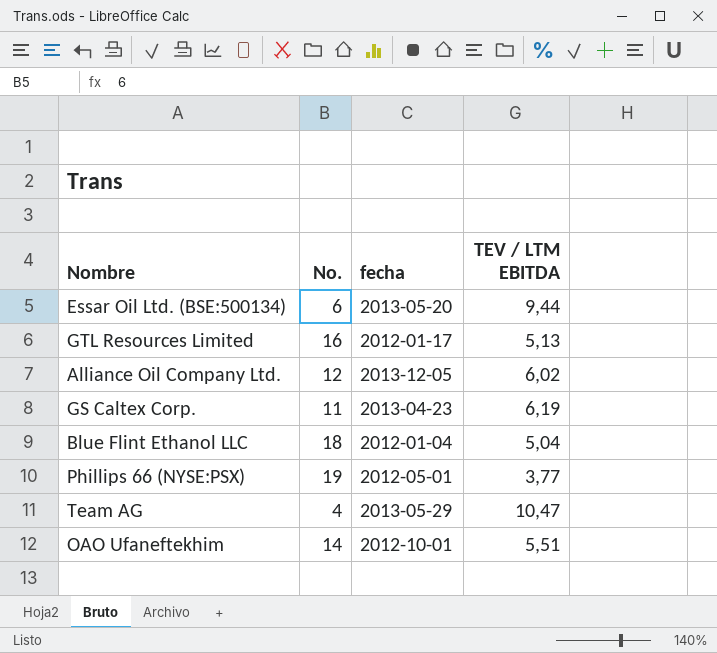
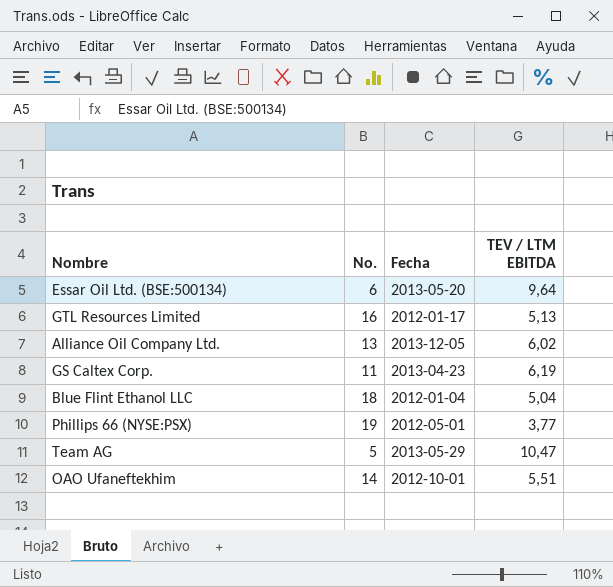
column name: fecha -> Fecha
Essar Oil Ltd. (BSE:500134) | TEV / LTM EBITDA: 9,44 -> 9,64
Alliance Oil Company Ltd. | No.: 12 -> 13
Team AG | No.: 4 -> 5

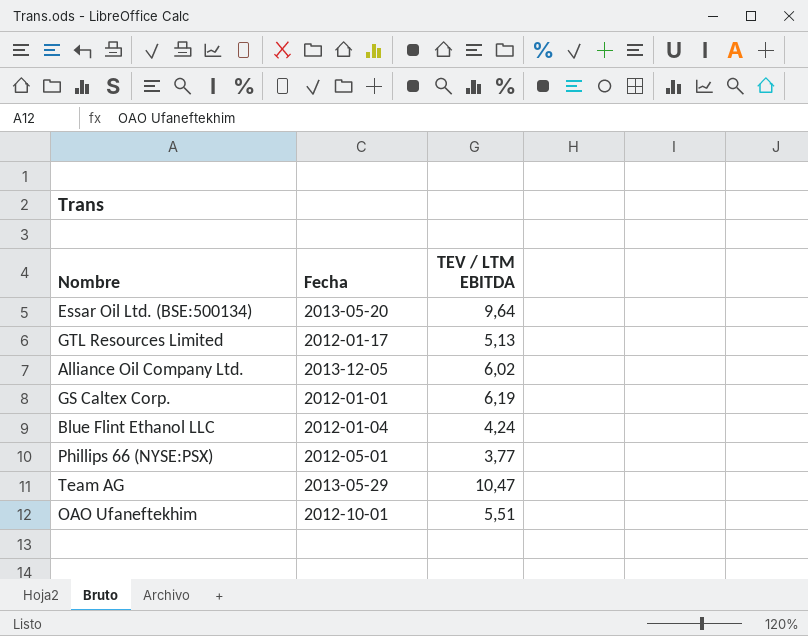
column No. | position: 2 -> none
GS Caltex Corp. | Fecha: 2013-04-23 -> 2012-01-01
Blue Flint Ethanol LLC | TEV / LTM EBITDA: 5,04 -> 4,24

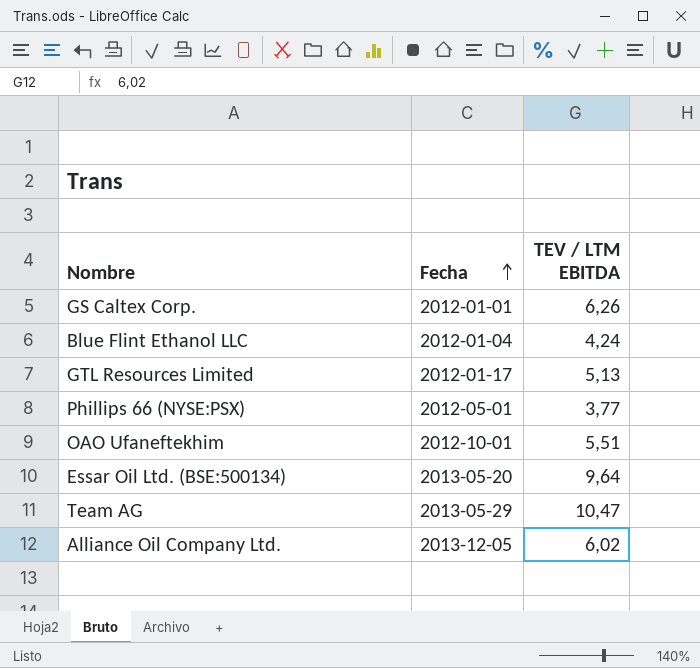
row order: none -> Fecha ascending
GS Caltex Corp. | TEV / LTM EBITDA: 6,19 -> 6,26

